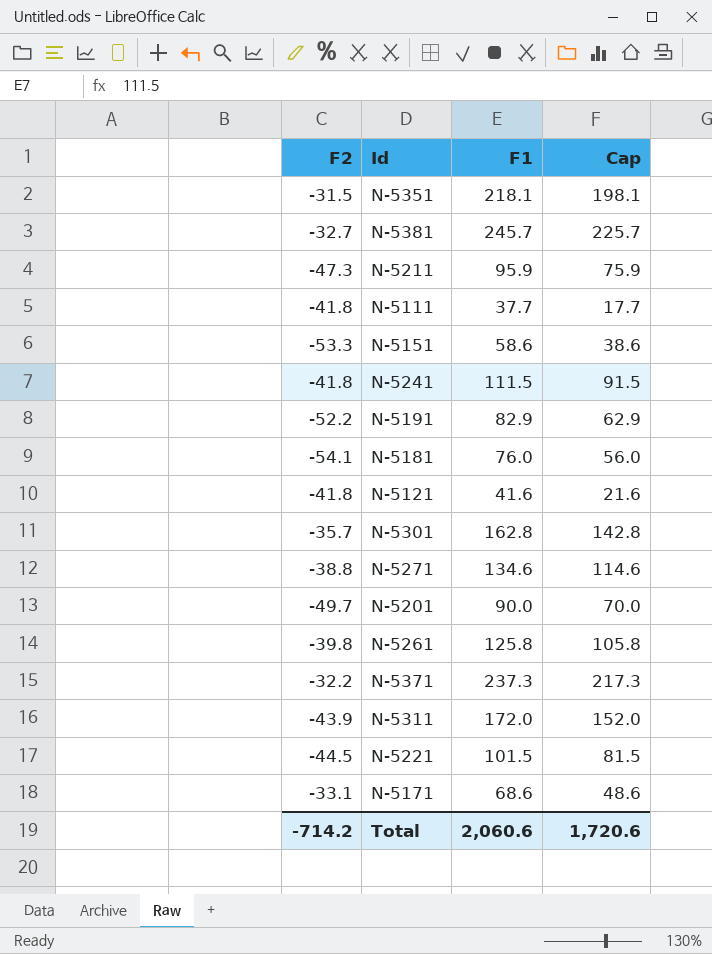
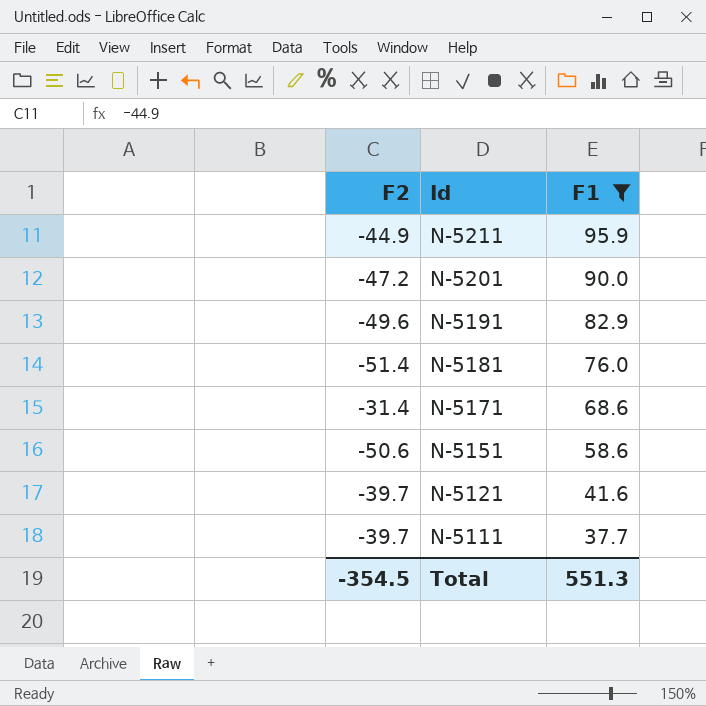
filter: none -> F1 <= 95.9
row order: none -> Id descending
column Cap | formula: [F1] - 20 -> none
N-5211 | F2: -47.3 -> -44.9
N-5201 | F2: -49.7 -> -47.2
N-5191 | F2: -52.2 -> -49.6
N-5181 | F2: -54.1 -> -51.4
N-5171 | F2: -33.1 -> -31.4
N-5151 | F2: -53.3 -> -50.6
N-5121 | F2: -41.8 -> -39.7
N-5111 | F2: -41.8 -> -39.7
Total | F2: -714.2 -> -354.5
Total | F1: 2,060.6 -> 551.3

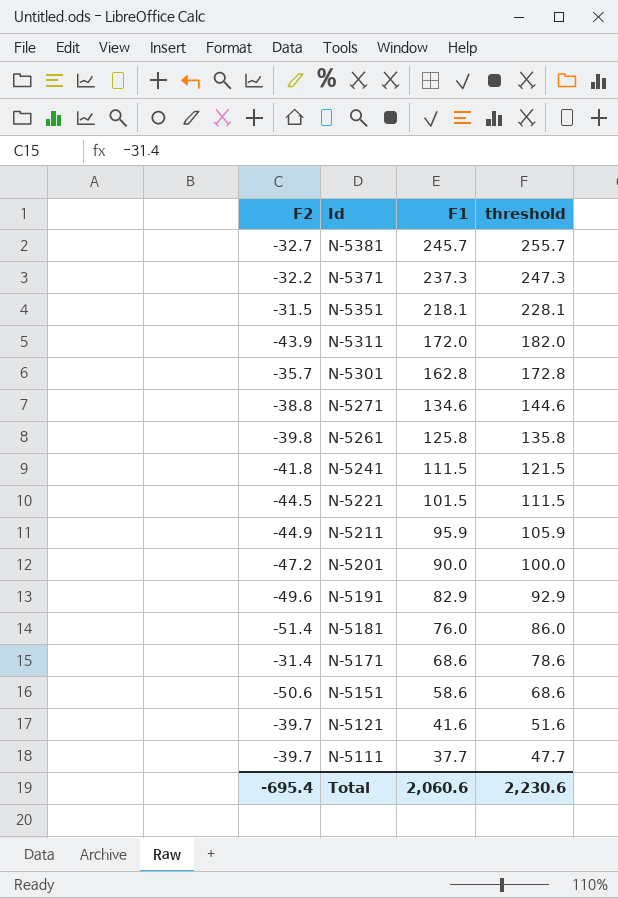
filter: F1 <= 95.9 -> none
column threshold | formula: none -> [F1] + 10
Total | F2: -354.5 -> -695.4
Total | F1: 551.3 -> 2,060.6

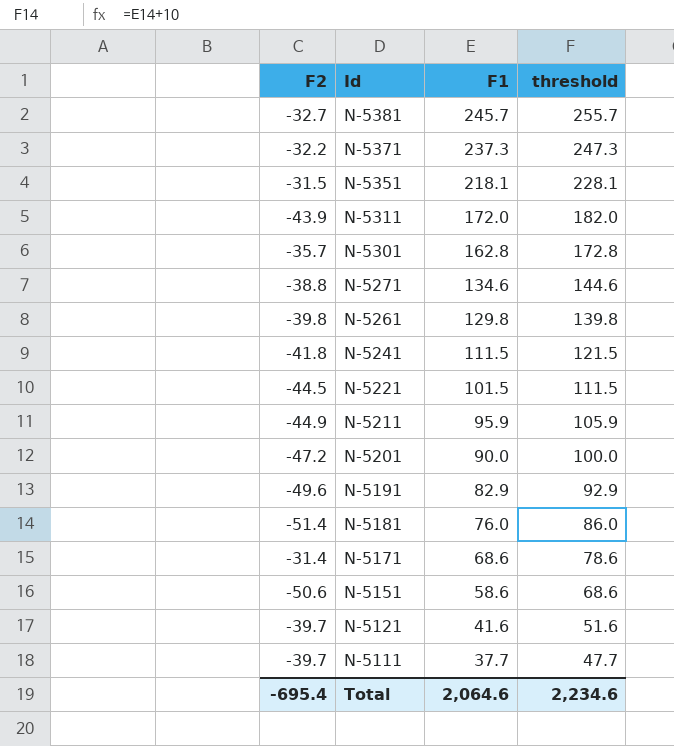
N-5261 | F1: 125.8 -> 129.8
N-5261 | threshold: 135.8 -> 139.8
Total | F1: 2,060.6 -> 2,064.6
Total | threshold: 2,230.6 -> 2,234.6

